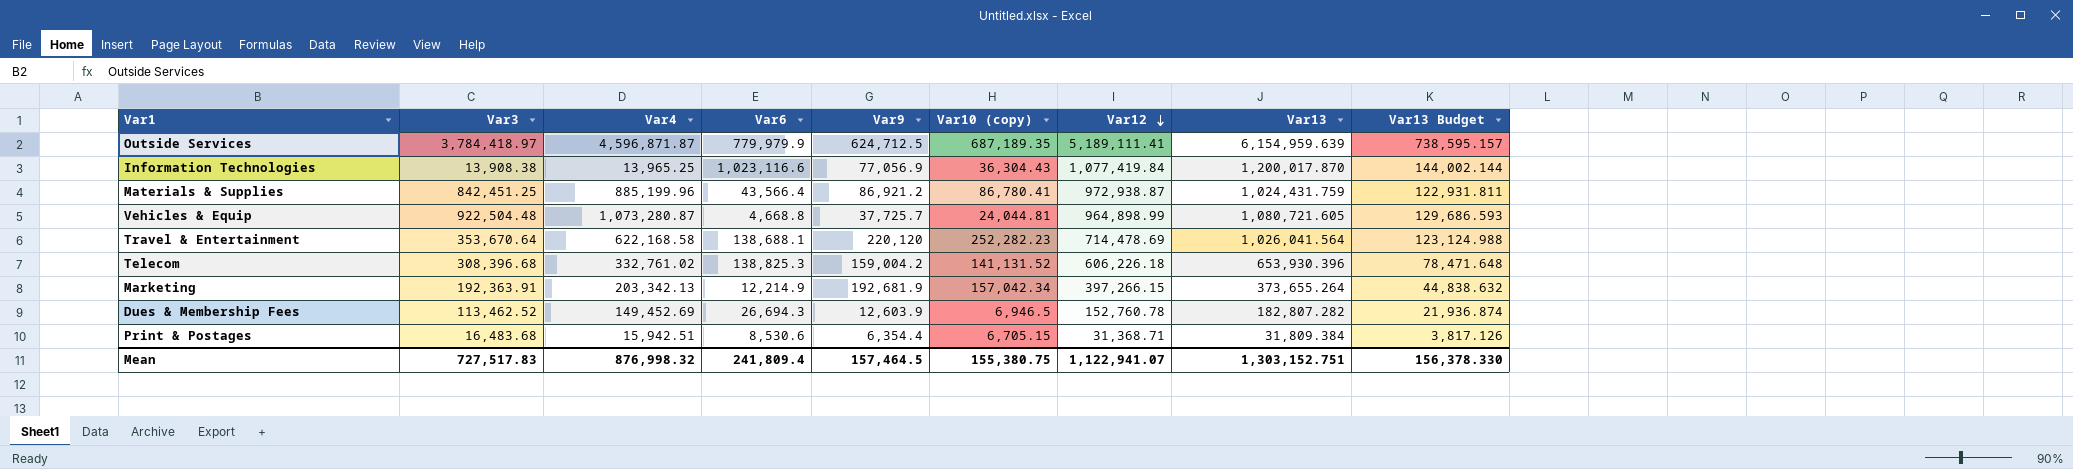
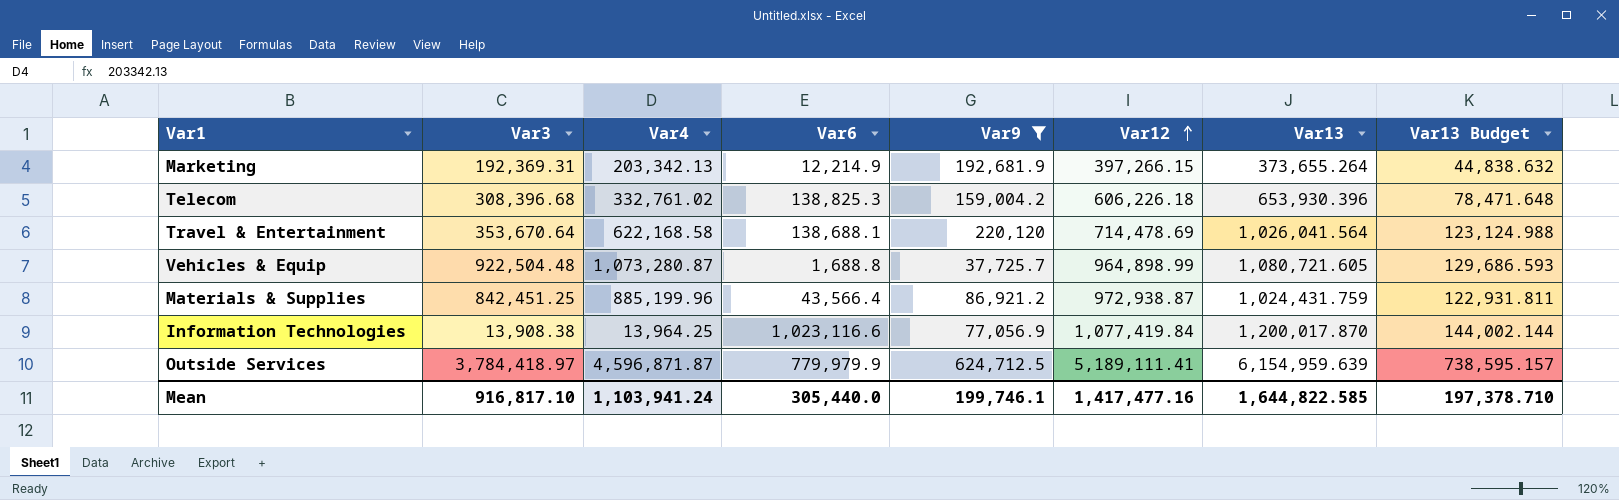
filter: none -> Var9 >= 37,725.7
row order: Var12 descending -> Var12 ascending
column Var10 (copy) | position: 6 -> none
Marketing | Var3: 192,363.91 -> 192,369.31
Vehicles & Equip | Var6: 4,668.8 -> 1,688.8
Information Technologies | Var4: 13,965.25 -> 13,964.25
Mean | Var3: 727,517.83 -> 916,817.10
Mean | Var4: 876,998.32 -> 1,103,941.24
Mean | Var6: 241,809.4 -> 305,440.0
Mean | Var9: 157,464.5 -> 199,746.1
Mean | Var12: 1,122,941.07 -> 1,417,477.16
Mean | Var13: 1,303,152.751 -> 1,644,822.585
Mean | Var13 Budget: 156,378.330 -> 197,378.710

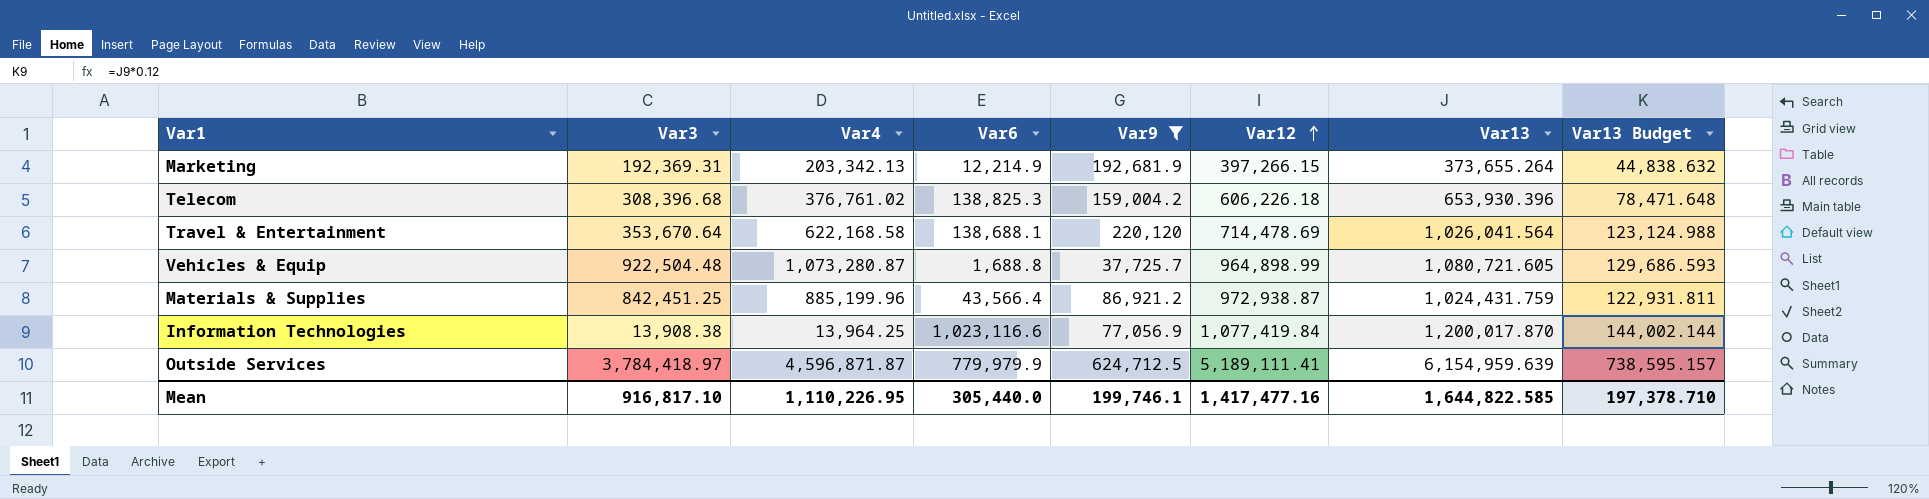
Telecom | Var4: 332,761.02 -> 376,761.02
Mean | Var4: 1,103,941.24 -> 1,110,226.95

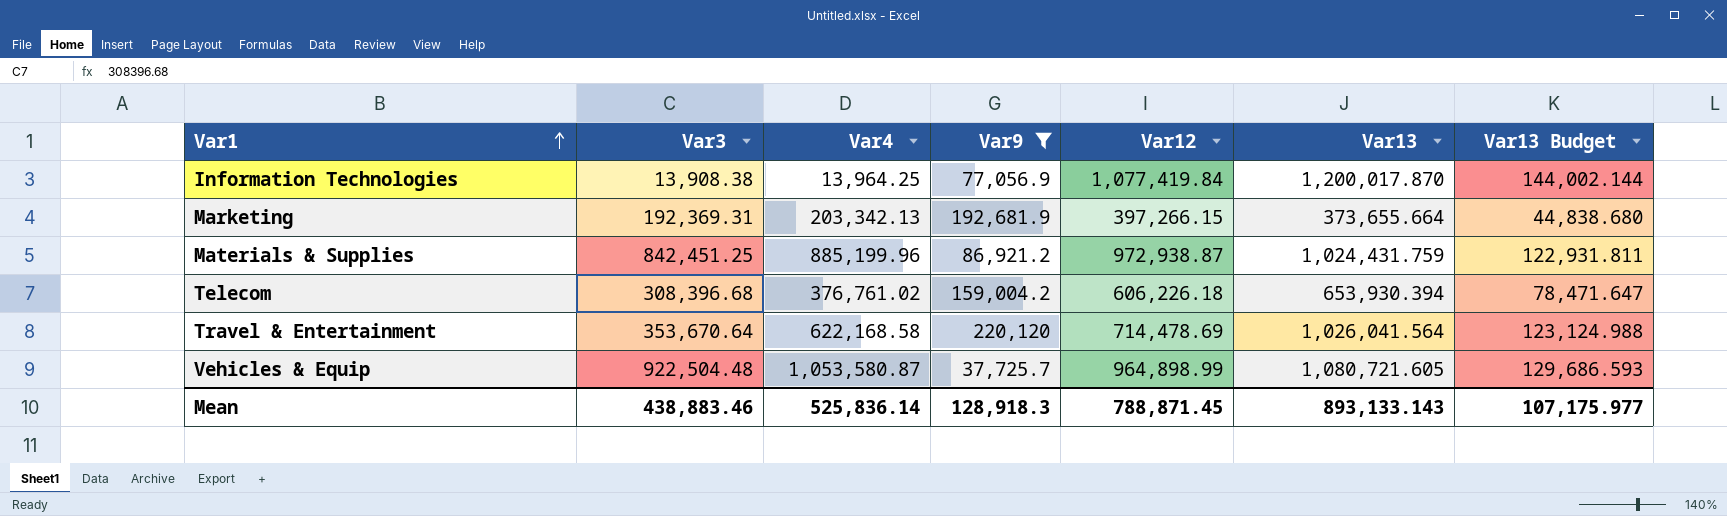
row order: Var12 ascending -> Var1 ascending
column Var6 | position: 4 -> none
row Outside Services: 3,784,418.97 | 4,596,871.87 | 779,979.9 | 624,712.5 | 5,189,111.41 | 6,154,959.639 | 738,595.157 -> none
Marketing | Var13: 373,655.264 -> 373,655.664
Marketing | Var13 Budget: 44,838.632 -> 44,838.680
Telecom | Var13: 653,930.396 -> 653,930.394
Telecom | Var13 Budget: 78,471.648 -> 78,471.647
Vehicles & Equip | Var4: 1,073,280.87 -> 1,053,580.87
Mean | Var3: 916,817.10 -> 438,883.46
Mean | Var4: 1,110,226.95 -> 525,836.14
Mean | Var9: 199,746.1 -> 128,918.3
Mean | Var12: 1,417,477.16 -> 788,871.45
Mean | Var13: 1,644,822.585 -> 893,133.143
Mean | Var13 Budget: 197,378.710 -> 107,175.977

